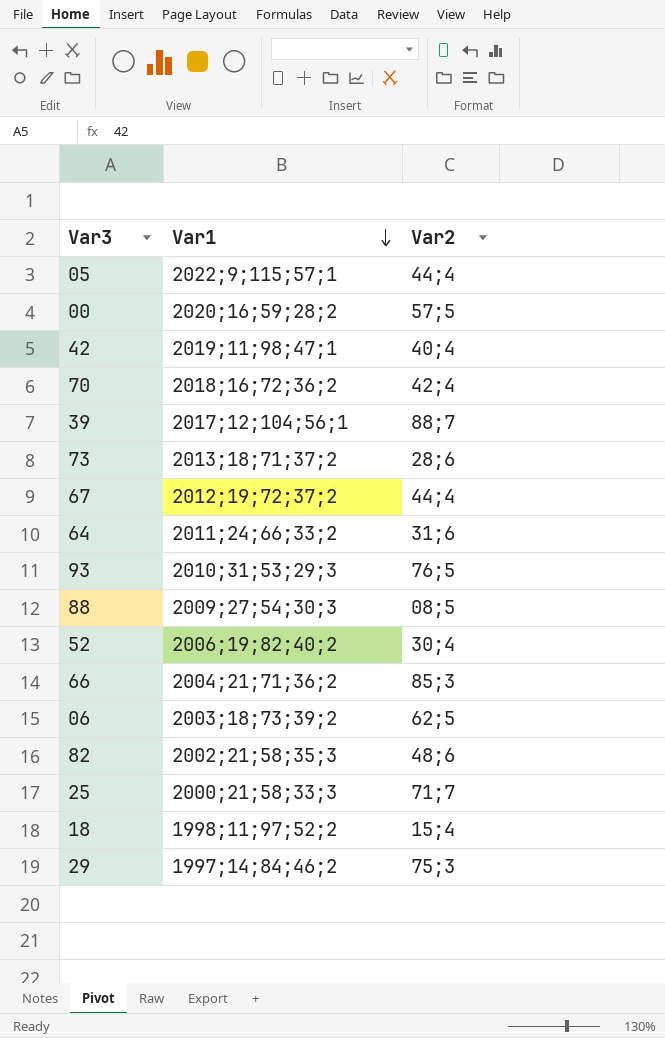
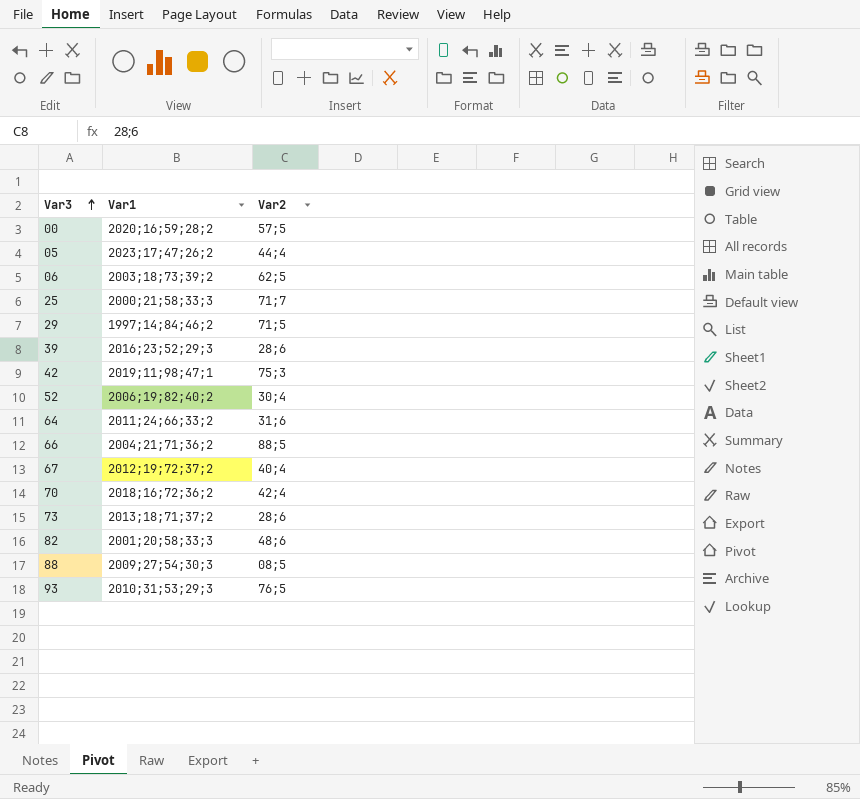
row order: Var1 descending -> Var3 ascending
row 18: 1998;11;97;52;2 | 15;4 -> none
05 | Var1: 2022;9;115;57;1 -> 2023;17;47;26;2
29 | Var2: 75;3 -> 71;5
39 | Var1: 2017;12;104;56;1 -> 2016;23;52;29;3
39 | Var2: 88;7 -> 28;6
42 | Var2: 40;4 -> 75;3
66 | Var2: 85;3 -> 88;5
67 | Var2: 44;4 -> 40;4
82 | Var1: 2002;21;58;35;3 -> 2001;20;58;33;3

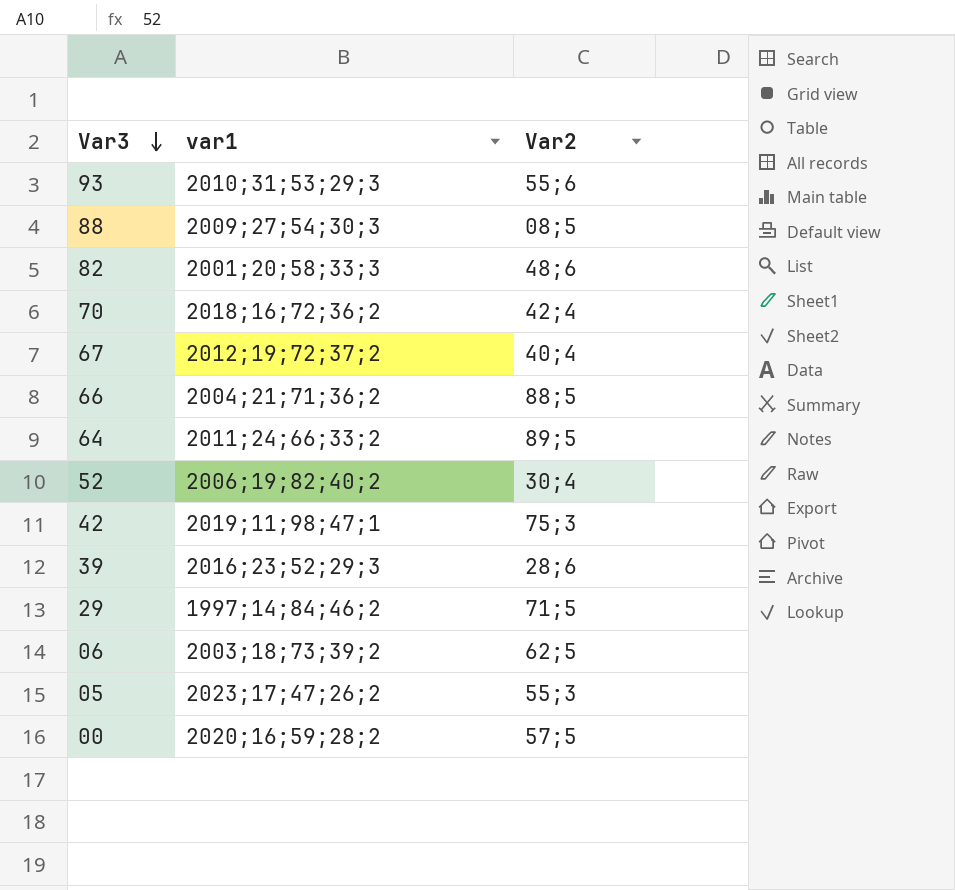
row order: Var3 ascending -> Var3 descending
column name: Var1 -> var1
row 25: 2000;21;58;33;3 | 71;7 -> none
row 73: 2013;18;71;37;2 | 28;6 -> none
93 | Var2: 76;5 -> 55;6
64 | Var2: 31;6 -> 89;5
05 | Var2: 44;4 -> 55;3

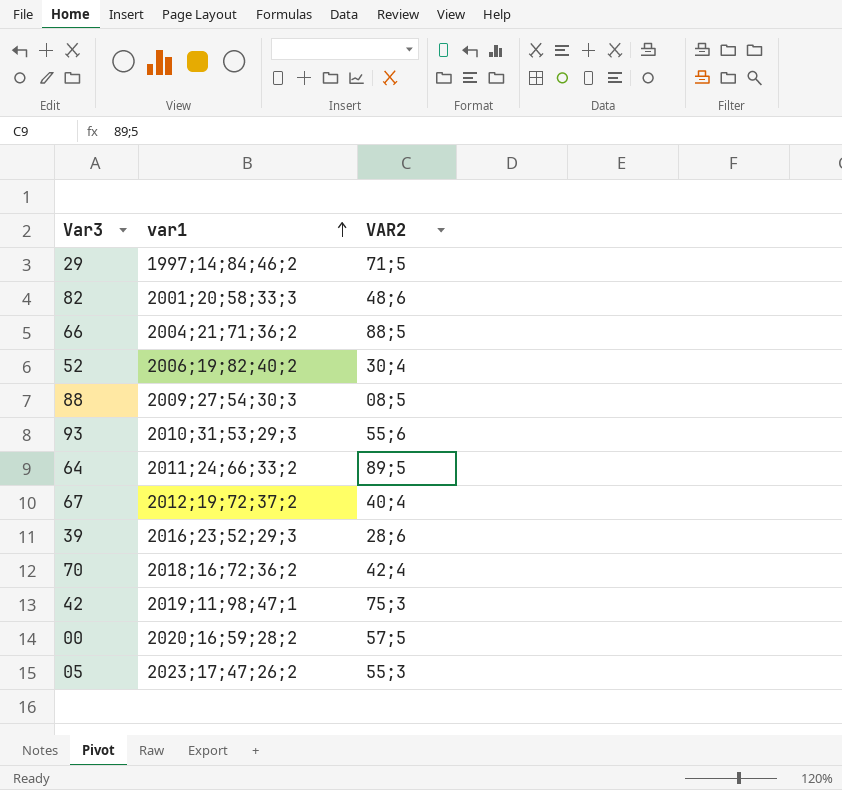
row order: Var3 descending -> var1 ascending
column name: Var2 -> VAR2
row 06: 2003;18;73;39;2 | 62;5 -> none

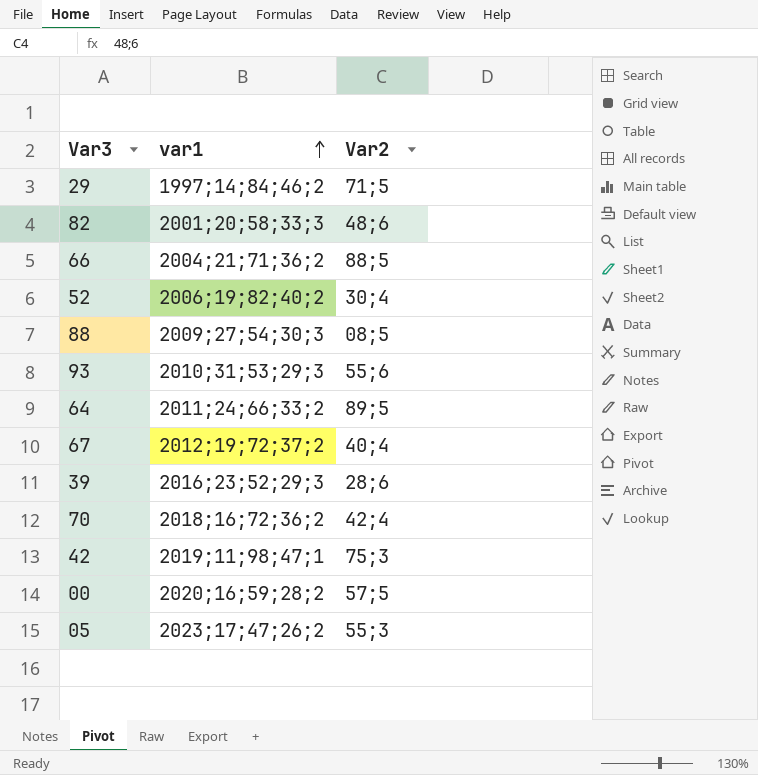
column name: VAR2 -> Var2

